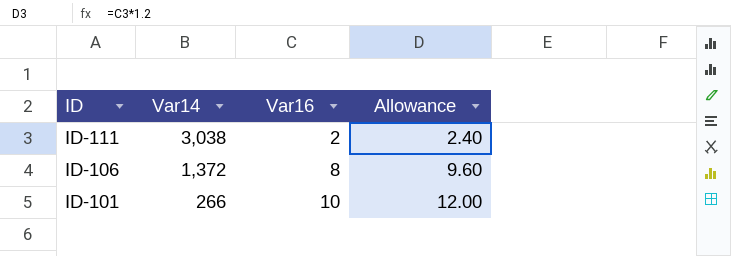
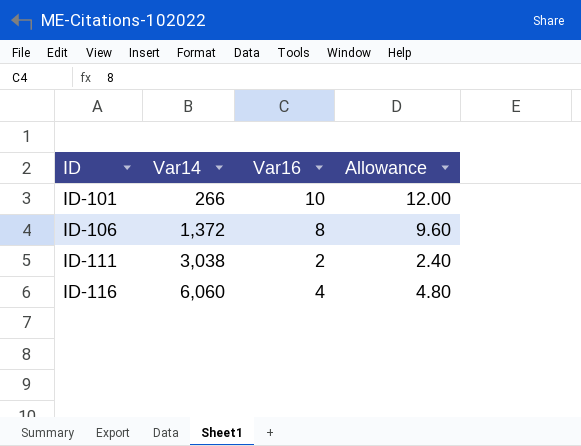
row order: ID descending -> ID ascending
row ID-116: none -> 6,060 | 4 | 4.80

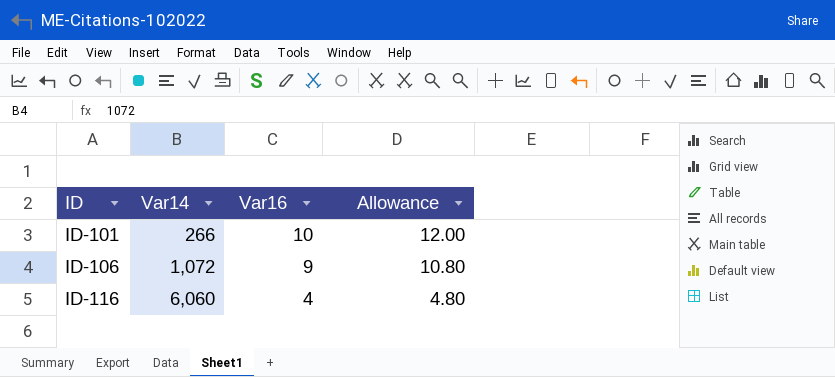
row ID-111: 3,038 | 2 | 2.40 -> none
ID-106 | Var14: 1,372 -> 1,072
ID-106 | Var16: 8 -> 9
ID-106 | Allowance: 9.60 -> 10.80

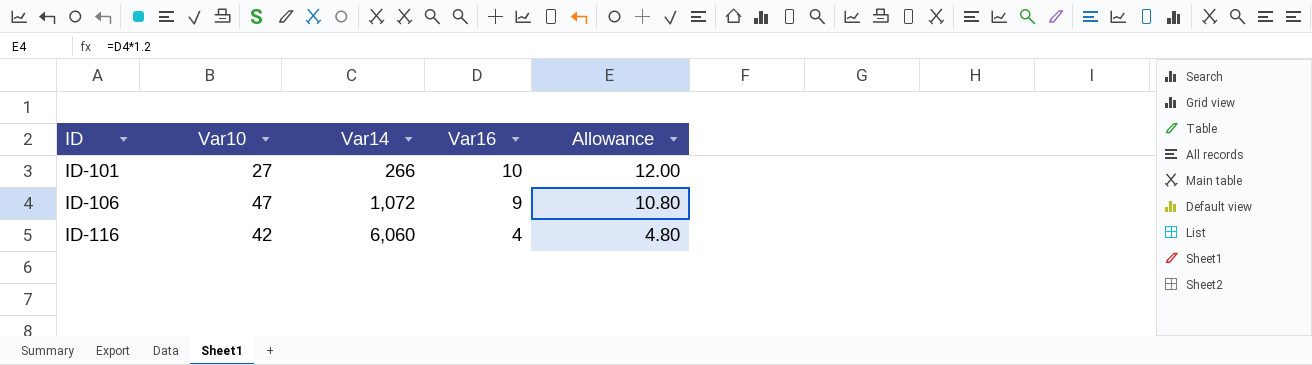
column Var10 | position: none -> 2

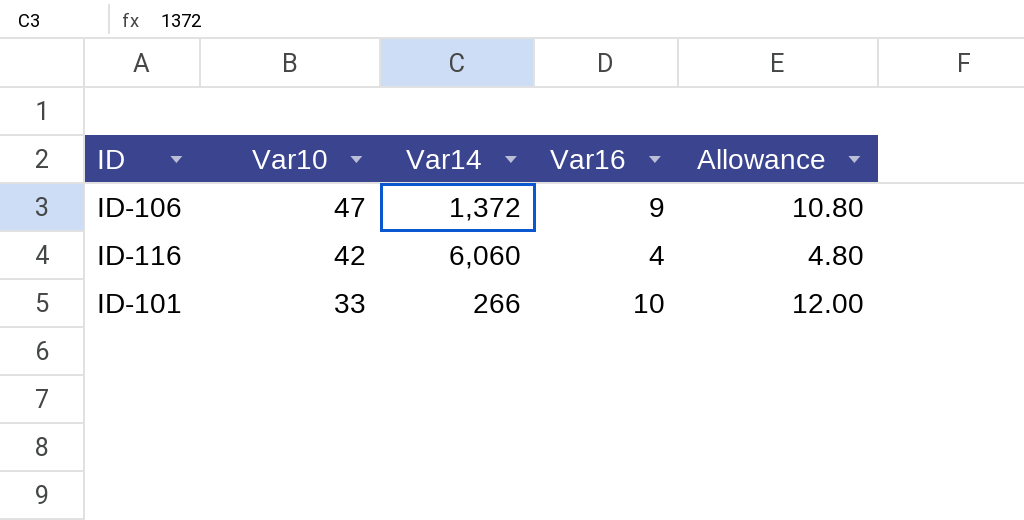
row order: ID ascending -> Var10 descending
ID-106 | Var14: 1,072 -> 1,372
ID-101 | Var10: 27 -> 33

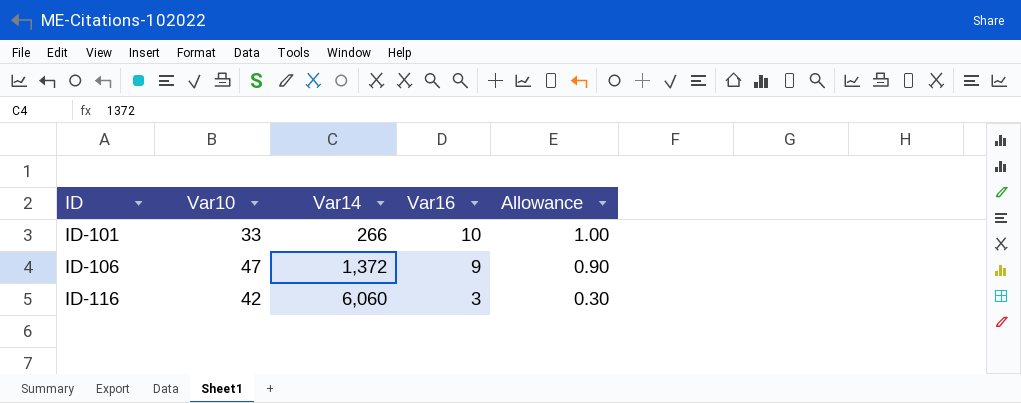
row order: Var10 descending -> ID ascending
column Allowance | formula: [Var16] * 1.2 -> [Var16] * 0.1
ID-116 | Var16: 4 -> 3

